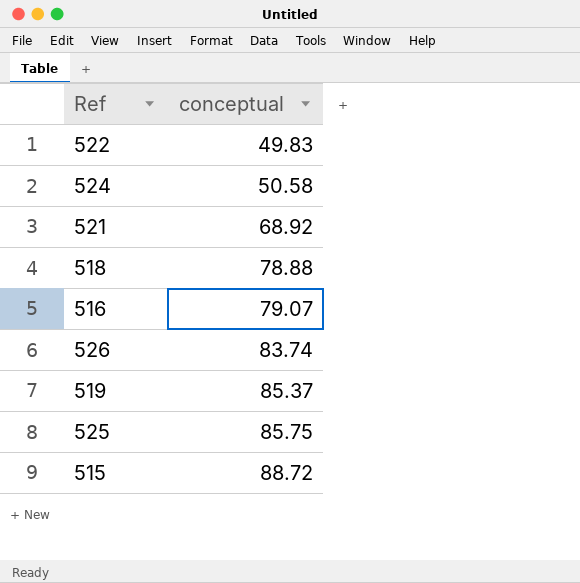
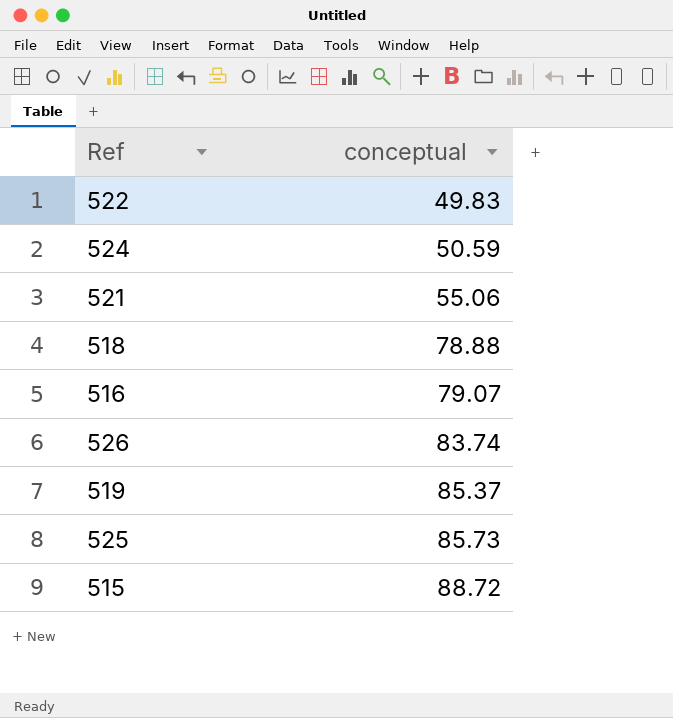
524 | conceptual: 50.58 -> 50.59
521 | conceptual: 68.92 -> 55.06
525 | conceptual: 85.75 -> 85.73

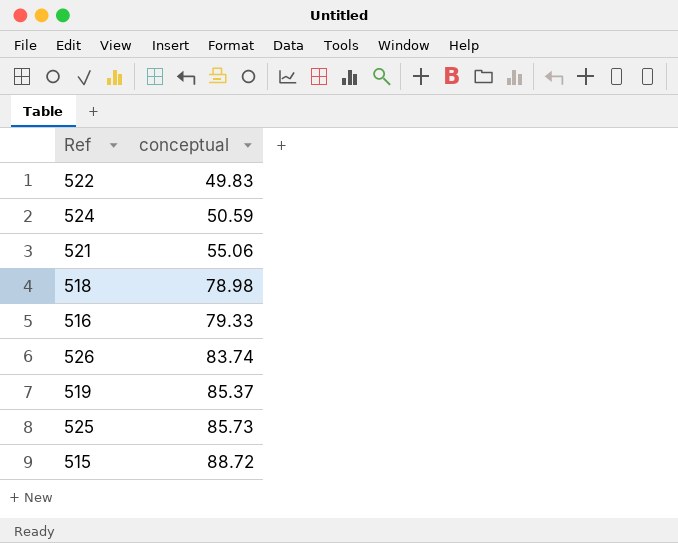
518 | conceptual: 78.88 -> 78.98
516 | conceptual: 79.07 -> 79.33

